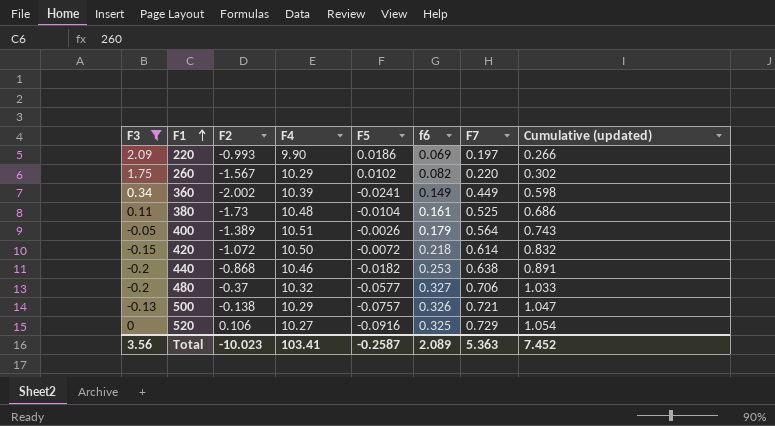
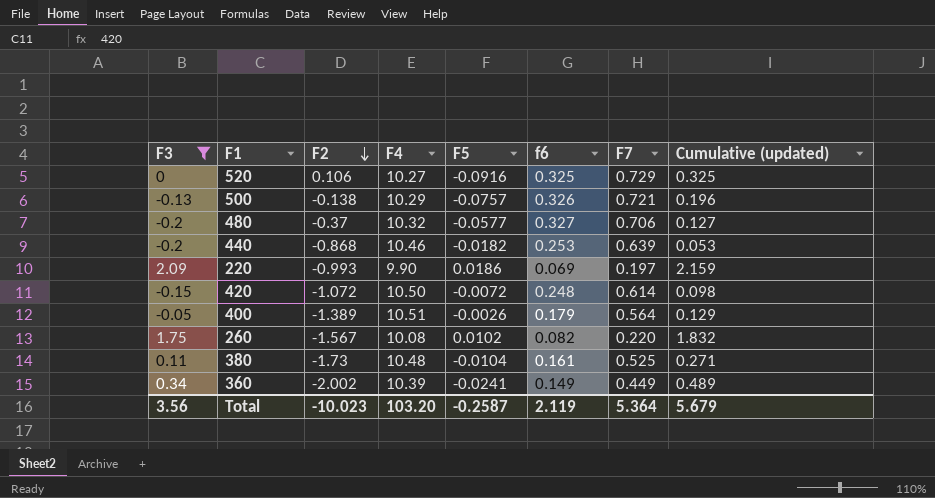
row order: F1 ascending -> F2 descending
column Cumulative (updated) | formula: [f6] + [F7] -> [F3] + [f6]
440 | F7: 0.638 -> 0.639
420 | f6: 0.218 -> 0.248
260 | F4: 10.29 -> 10.08
Total | F4: 103.41 -> 103.20
Total | f6: 2.089 -> 2.119
Total | F7: 5.363 -> 5.364
Total | Cumulative (updated): 7.452 -> 5.679

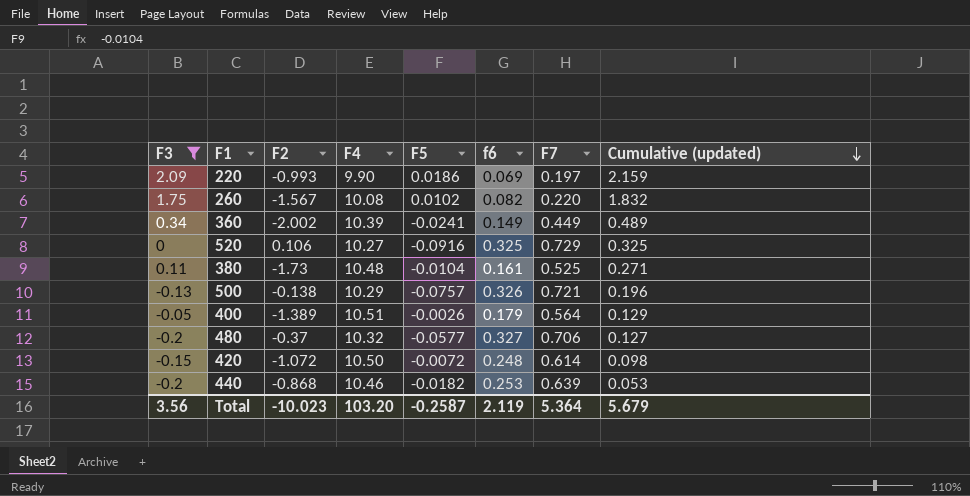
row order: F2 descending -> Cumulative (updated) descending

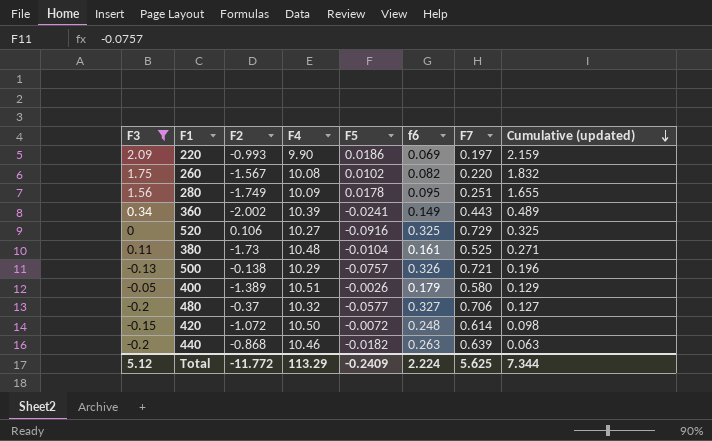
row 280: none -> 1.56 | -1.749 | 10.09 | 0.0178 | 0.095 | 0.251 | 1.655
360 | F7: 0.449 -> 0.443
400 | F7: 0.564 -> 0.580
440 | f6: 0.253 -> 0.263
440 | Cumulative (updated): 0.053 -> 0.063
Total | F3: 3.56 -> 5.12
Total | F2: -10.023 -> -11.772
Total | F4: 103.20 -> 113.29
Total | F5: -0.2587 -> -0.2409
Total | f6: 2.119 -> 2.224
Total | F7: 5.364 -> 5.625
Total | Cumulative (updated): 5.679 -> 7.344

